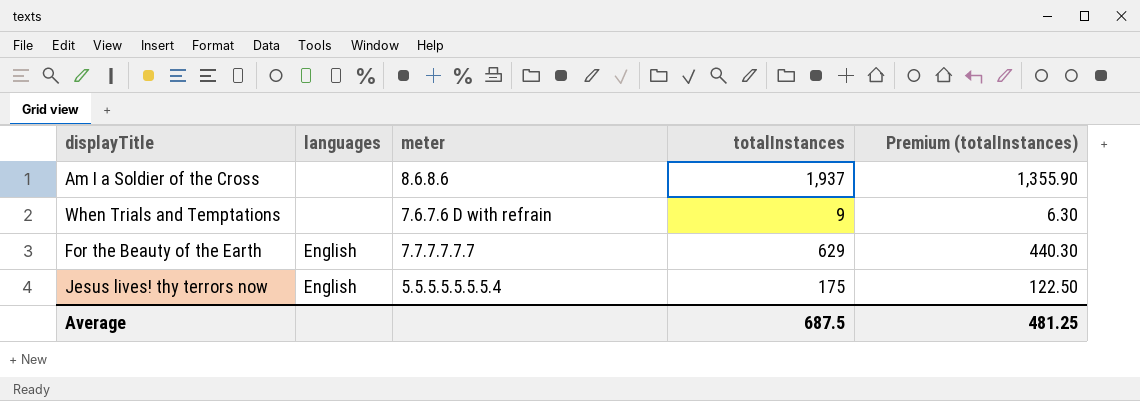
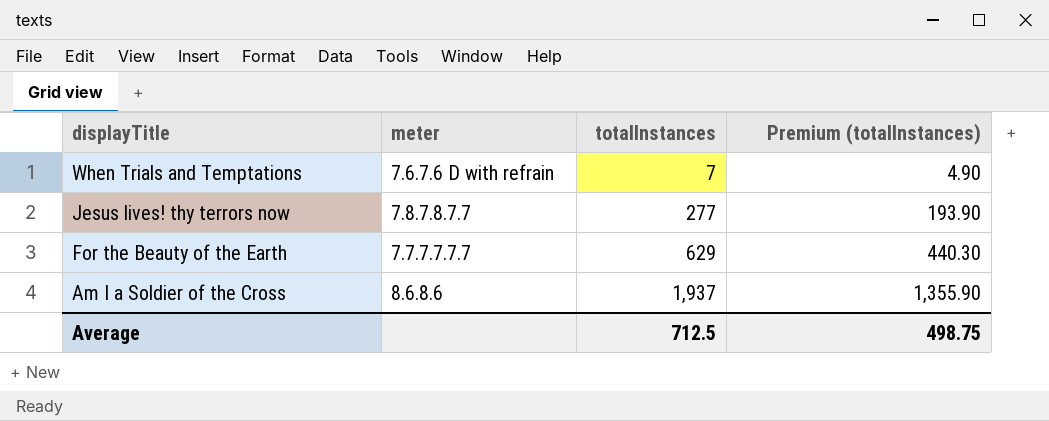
row order: none -> displayTitle descending
column languages | position: 2 -> none
When Trials and Temptations | totalInstances: 9 -> 7
When Trials and Temptations | Premium (totalInstances): 6.30 -> 4.90
Jesus lives! thy terrors now | meter: 5.5.5.5.5.5.5.4 -> 7.8.7.8.7.7
Jesus lives! thy terrors now | totalInstances: 175 -> 277
Jesus lives! thy terrors now | Premium (totalInstances): 122.50 -> 193.90
Average | totalInstances: 687.5 -> 712.5
Average | Premium (totalInstances): 481.25 -> 498.75

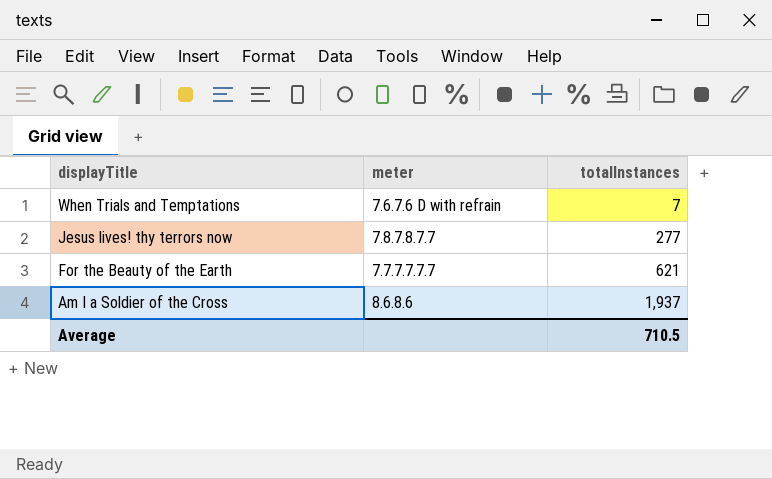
column Premium (totalInstances) | formula: [totalInstances] * 0.7 -> none
For the Beauty of the Earth | totalInstances: 629 -> 621
Average | totalInstances: 712.5 -> 710.5

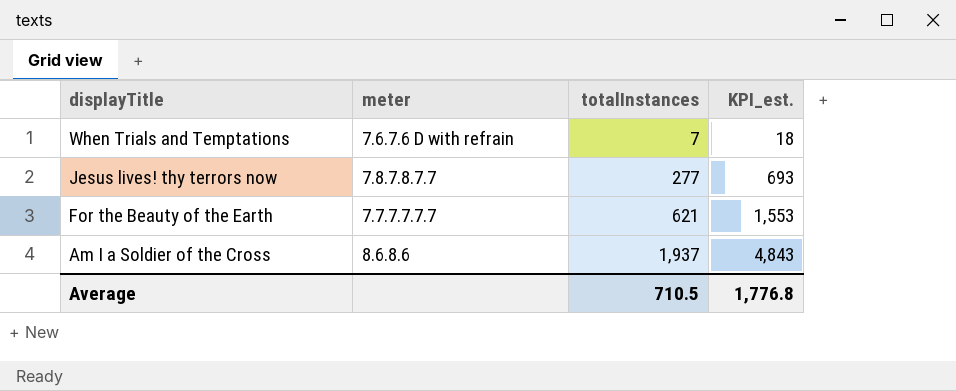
column KPI_est. | formula: none -> [totalInstances] * 2.5

